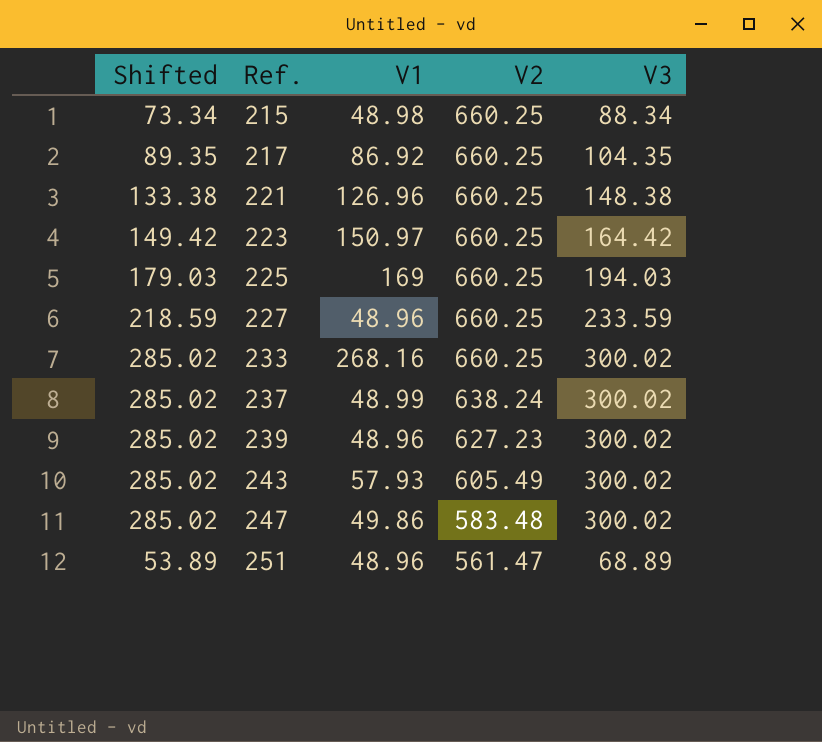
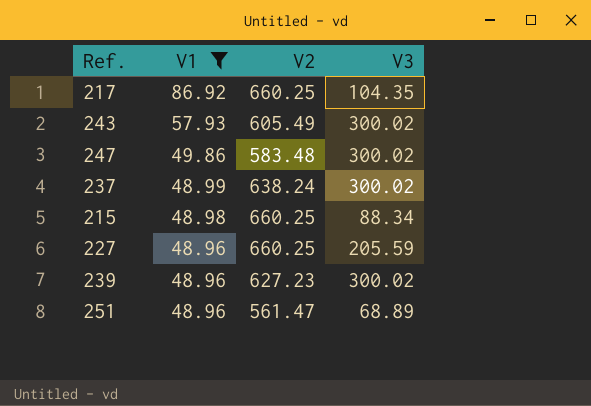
filter: none -> V1 <= 86.92
row order: Ref. ascending -> V1 descending
column Shifted | formula: [V3] - 15 -> none
227 | V3: 233.59 -> 205.59

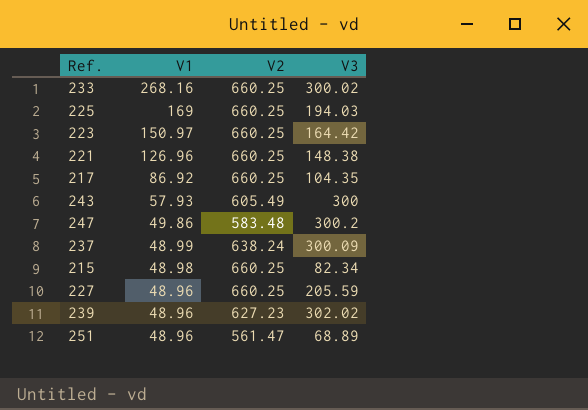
filter: V1 <= 86.92 -> none
243 | V3: 300.02 -> 300
247 | V3: 300.02 -> 300.2
237 | V3: 300.02 -> 300.09
215 | V3: 88.34 -> 82.34
239 | V3: 300.02 -> 302.02

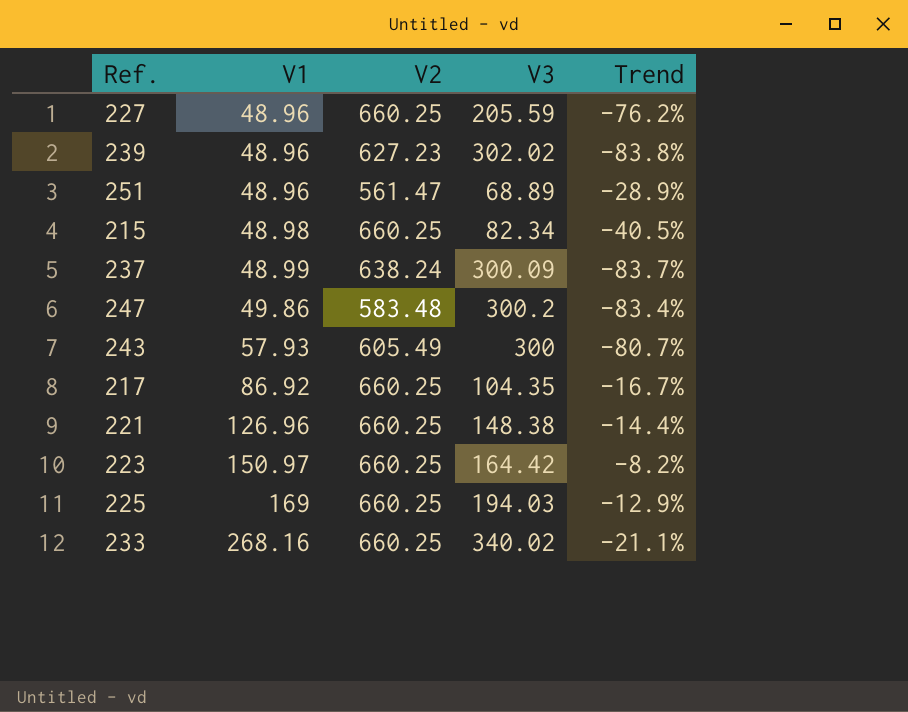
row order: V1 descending -> V1 ascending
column Trend | formula: none -> ([V1] - [V3]) / [V3]
233 | V3: 300.02 -> 340.02

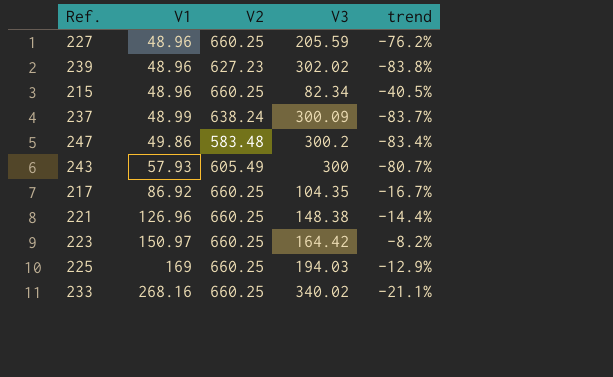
column name: Trend -> trend
row 251: 48.96 | 561.47 | 68.89 | -28.9% -> none
215 | V1: 48.98 -> 48.96

